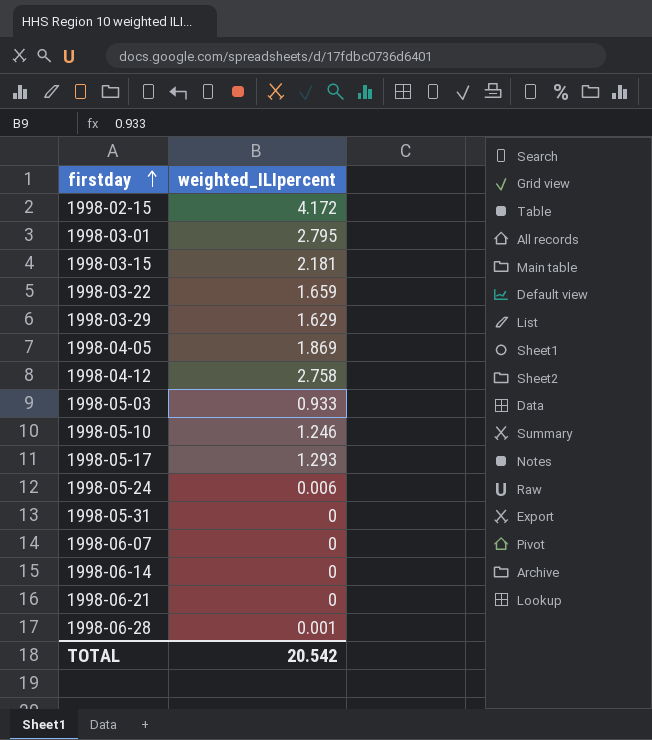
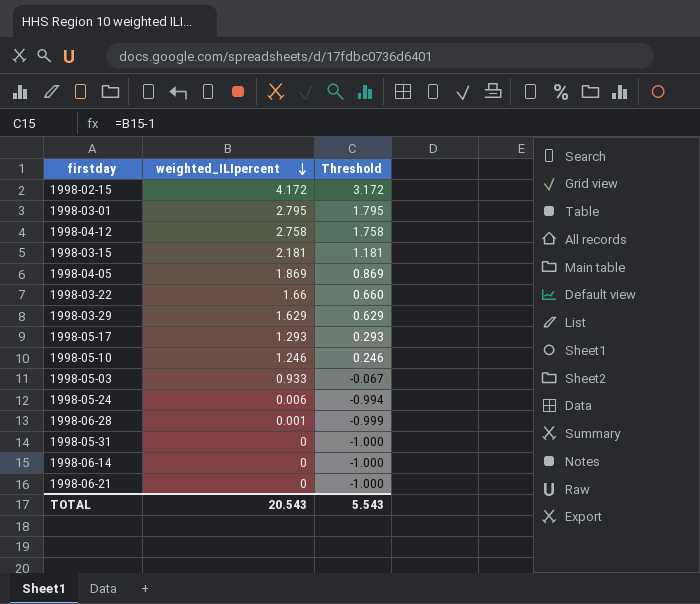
row order: firstday ascending -> weighted_ILIpercent descending
column Threshold | formula: none -> [weighted_ILIpercent] - 1
row 1998-06-07: 0 -> none
1998-03-22 | weighted_ILIpercent: 1.659 -> 1.66
TOTAL | weighted_ILIpercent: 20.542 -> 20.543

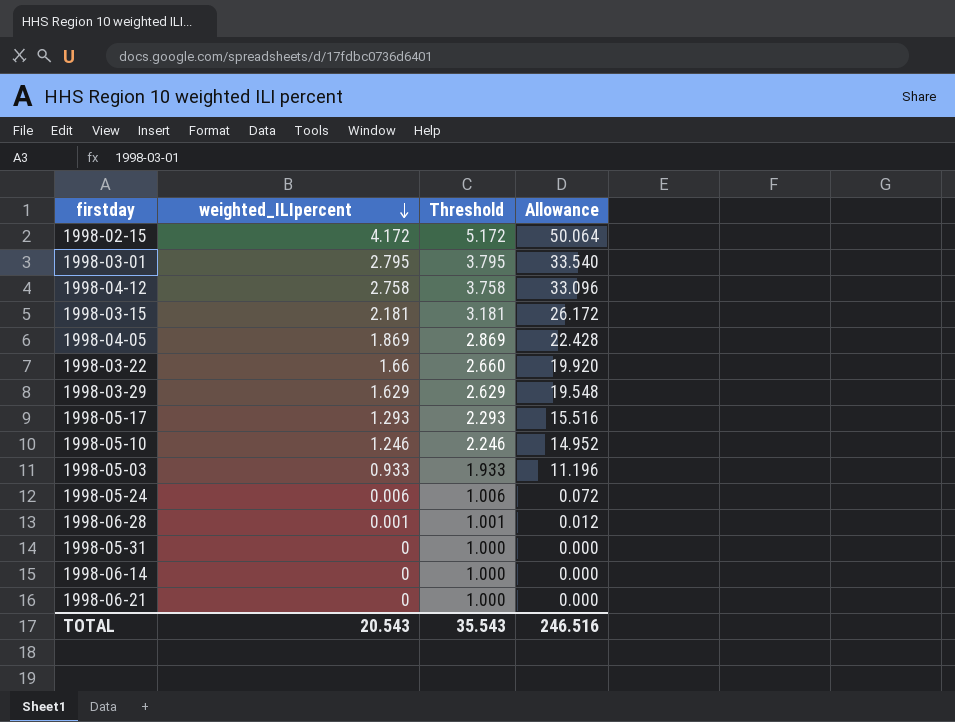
column Threshold | formula: [weighted_ILIpercent] - 1 -> [weighted_ILIpercent] + 1
column Allowance | formula: none -> [weighted_ILIpercent] * 12
TOTAL | Threshold: 5.543 -> 35.543

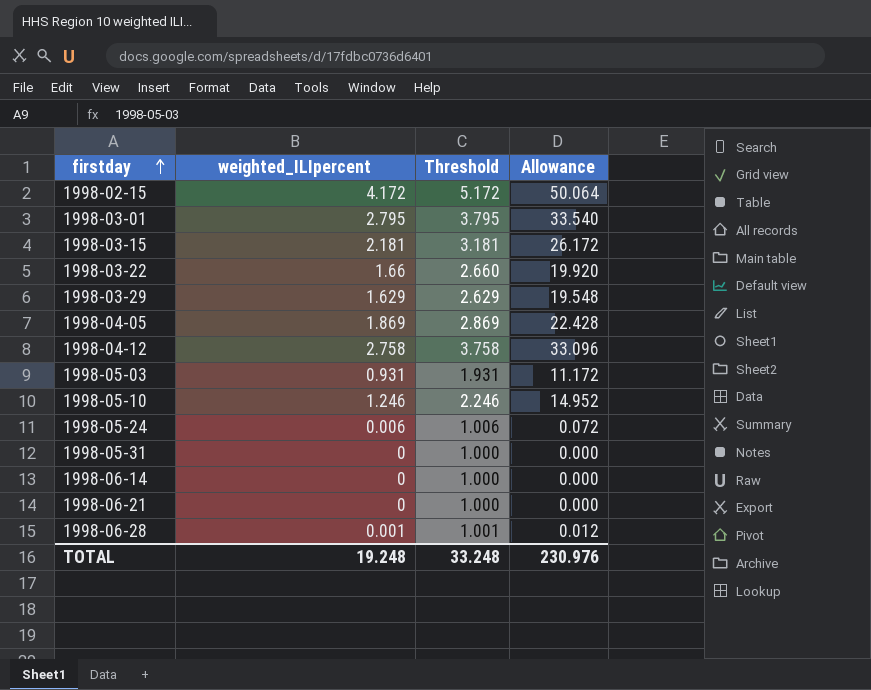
row order: weighted_ILIpercent descending -> firstday ascending
row 1998-05-17: 1.293 | 2.293 | 15.516 -> none
1998-05-03 | weighted_ILIpercent: 0.933 -> 0.931
1998-05-03 | Threshold: 1.933 -> 1.931
1998-05-03 | Allowance: 11.196 -> 11.172
TOTAL | weighted_ILIpercent: 20.543 -> 19.248
TOTAL | Threshold: 35.543 -> 33.248
TOTAL | Allowance: 246.516 -> 230.976

